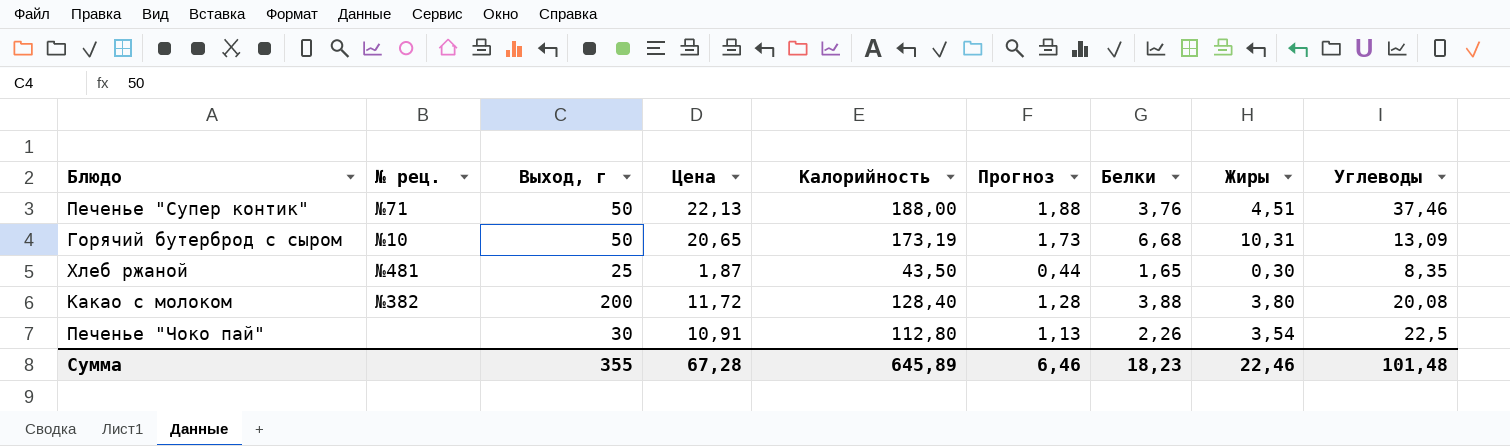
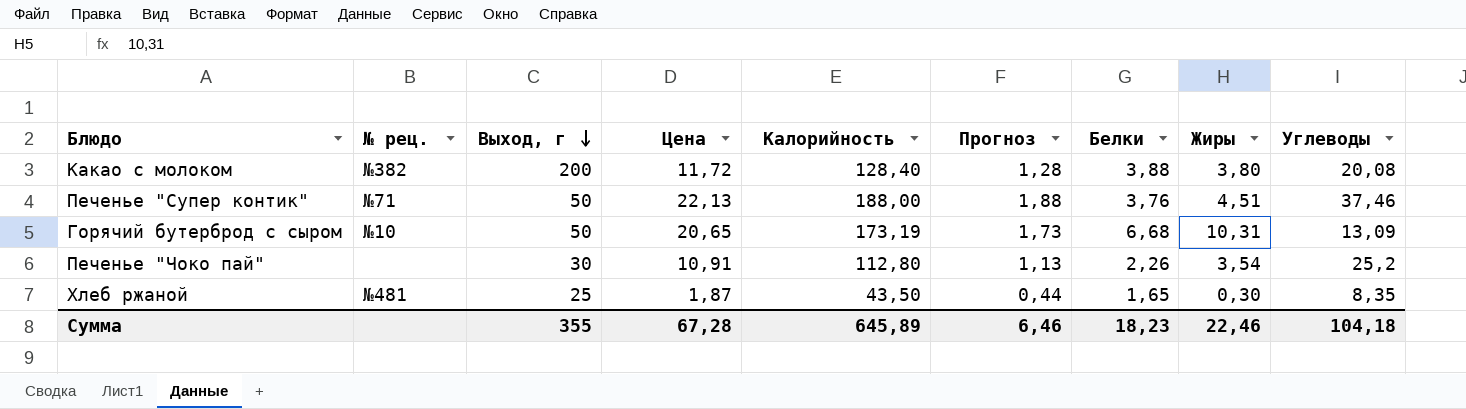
row order: none -> Выход, г descending
Печенье "Чоко пай" | Углеводы: 22,5 -> 25,2
Сумма | Углеводы: 101,48 -> 104,18

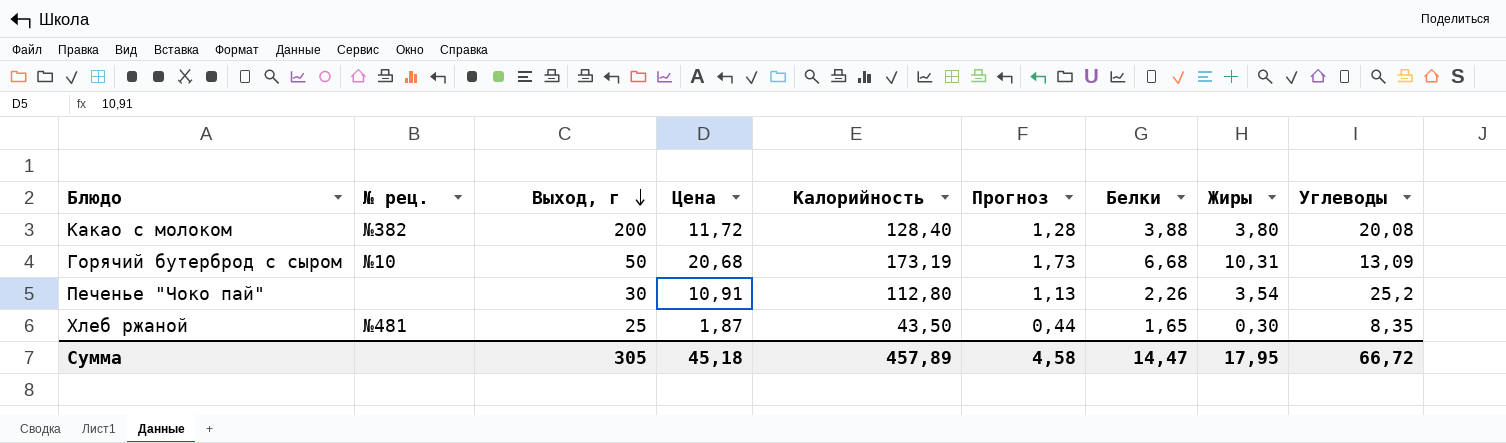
row Печенье "Супер контик": №71 | 50 | 22,13 | 188,00 | 1,88 | 3,76 | 4,51 | 37,46 -> none
Горячий бутерброд с сыром | Цена: 20,65 -> 20,68
Сумма | Выход, г: 355 -> 305
Сумма | Цена: 67,28 -> 45,18
Сумма | Калорийность: 645,89 -> 457,89
Сумма | Прогноз: 6,46 -> 4,58
Сумма | Белки: 18,23 -> 14,47
Сумма | Жиры: 22,46 -> 17,95
Сумма | Углеводы: 104,18 -> 66,72

